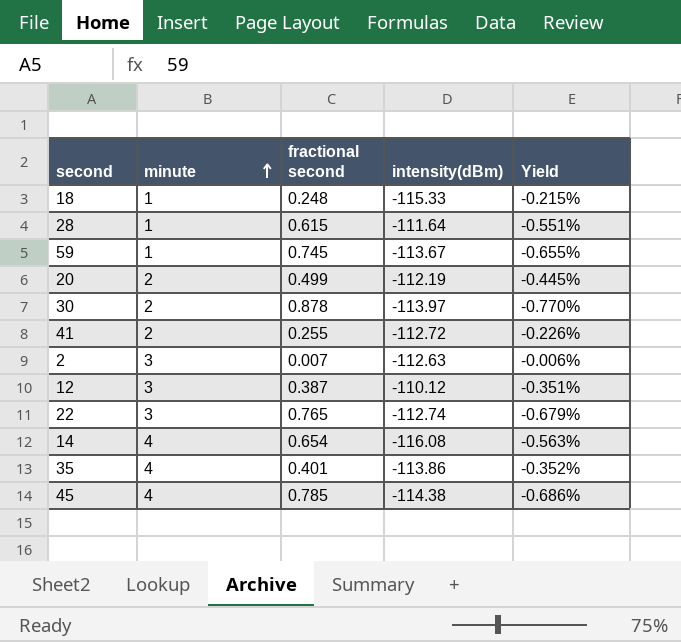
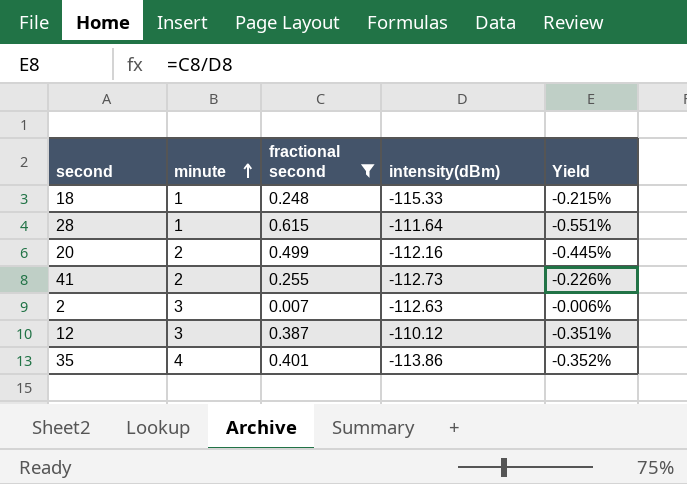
filter: none -> fractional second <= 0.615
20 | intensity(dBm): -112.19 -> -112.16
41 | intensity(dBm): -112.72 -> -112.73

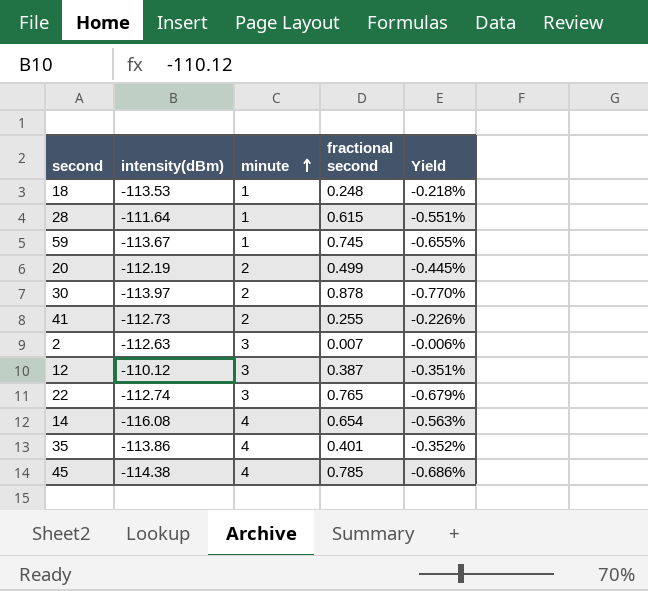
filter: fractional second <= 0.615 -> none
column intensity(dBm) | position: 4 -> 2
18 | intensity(dBm): -115.33 -> -113.53
18 | Yield: -0.215% -> -0.218%
20 | intensity(dBm): -112.16 -> -112.19

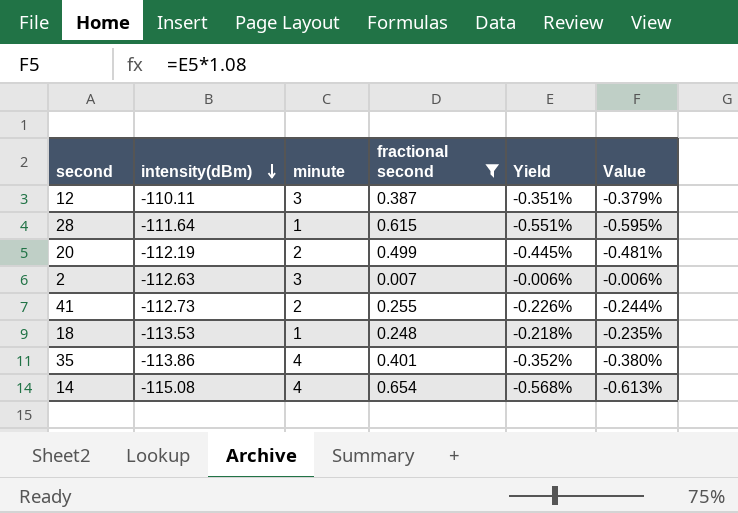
filter: none -> fractional second <= 0.654
row order: minute ascending -> intensity(dBm) descending
column Value | formula: none -> [Yield] * 1.08
12 | intensity(dBm): -110.12 -> -110.11
14 | intensity(dBm): -116.08 -> -115.08
14 | Yield: -0.563% -> -0.568%

